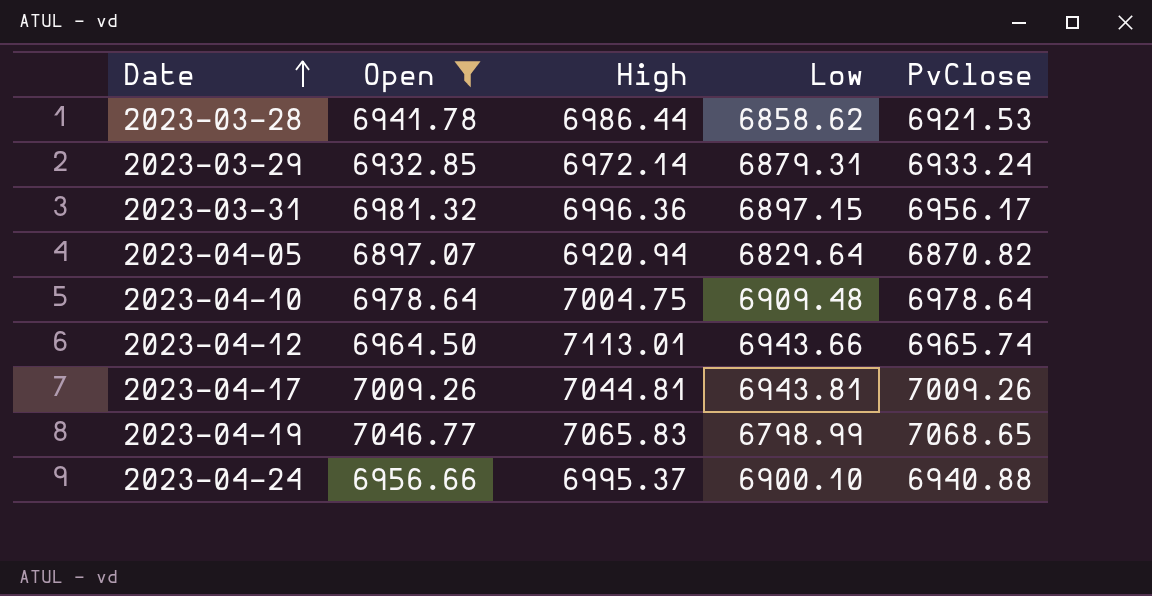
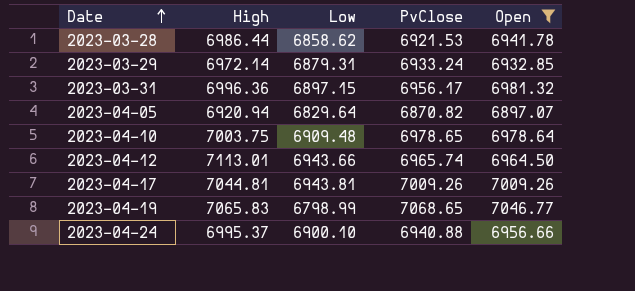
column Open | position: 2 -> 5
2023-04-10 | High: 7004.75 -> 7003.75
2023-04-10 | PvClose: 6978.64 -> 6978.65

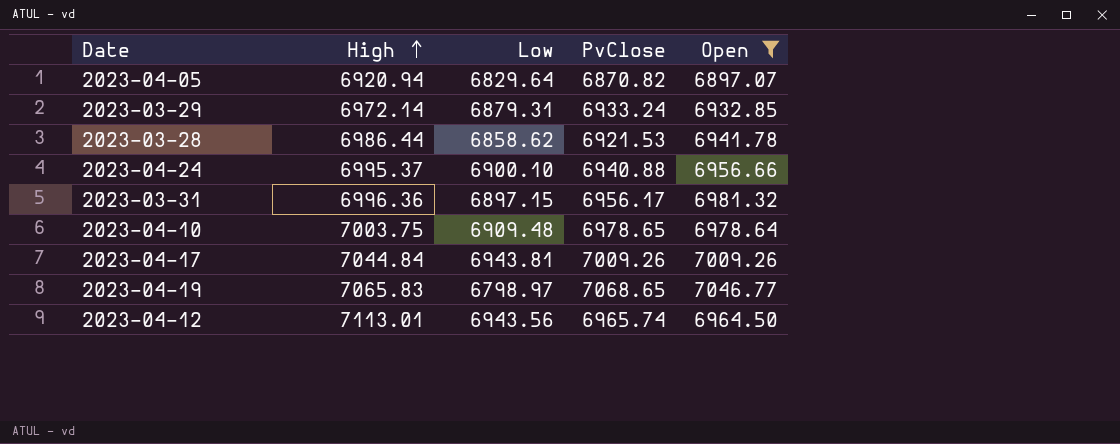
row order: Date ascending -> High ascending
2023-04-17 | High: 7044.81 -> 7044.84
2023-04-19 | Low: 6798.99 -> 6798.97
2023-04-12 | Low: 6943.66 -> 6943.56

